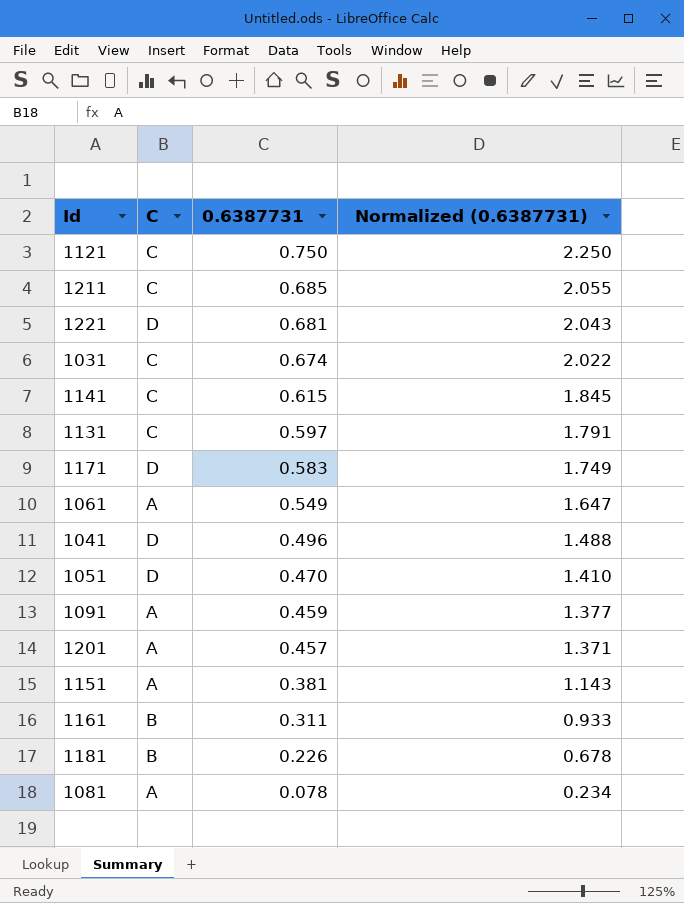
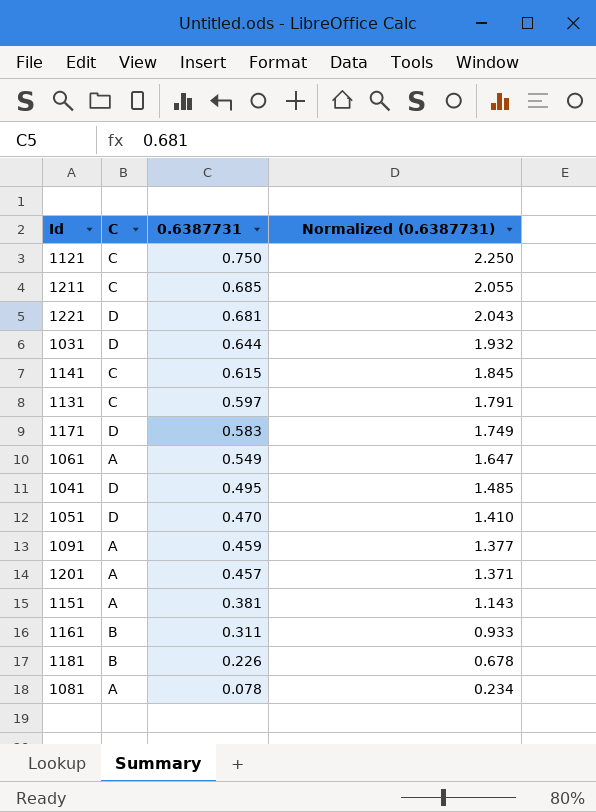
1031 | C: C -> D
1031 | 0.6387731: 0.674 -> 0.644
1031 | Normalized (0.6387731): 2.022 -> 1.932
1041 | 0.6387731: 0.496 -> 0.495
1041 | Normalized (0.6387731): 1.488 -> 1.485

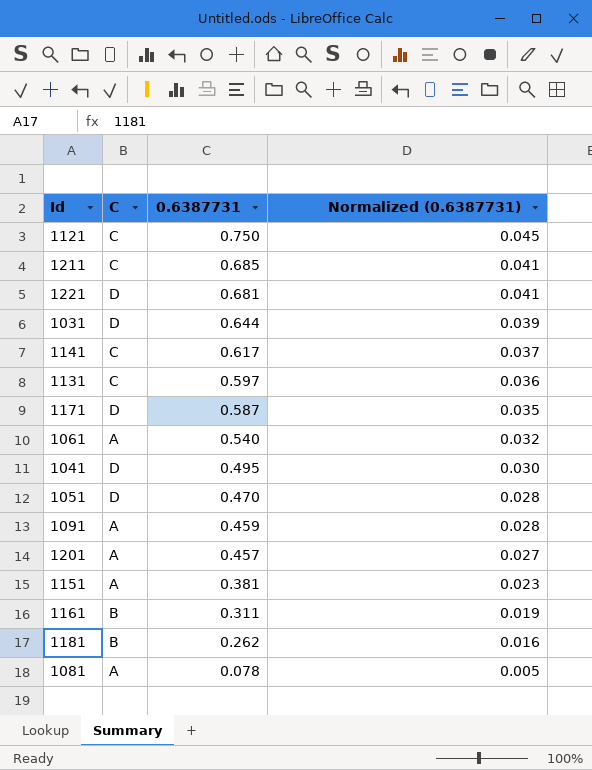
column Normalized (0.6387731) | formula: [0.6387731] * 3 -> [0.6387731] * 0.06
1141 | 0.6387731: 0.615 -> 0.617
1171 | 0.6387731: 0.583 -> 0.587
1061 | 0.6387731: 0.549 -> 0.540
1181 | 0.6387731: 0.226 -> 0.262

